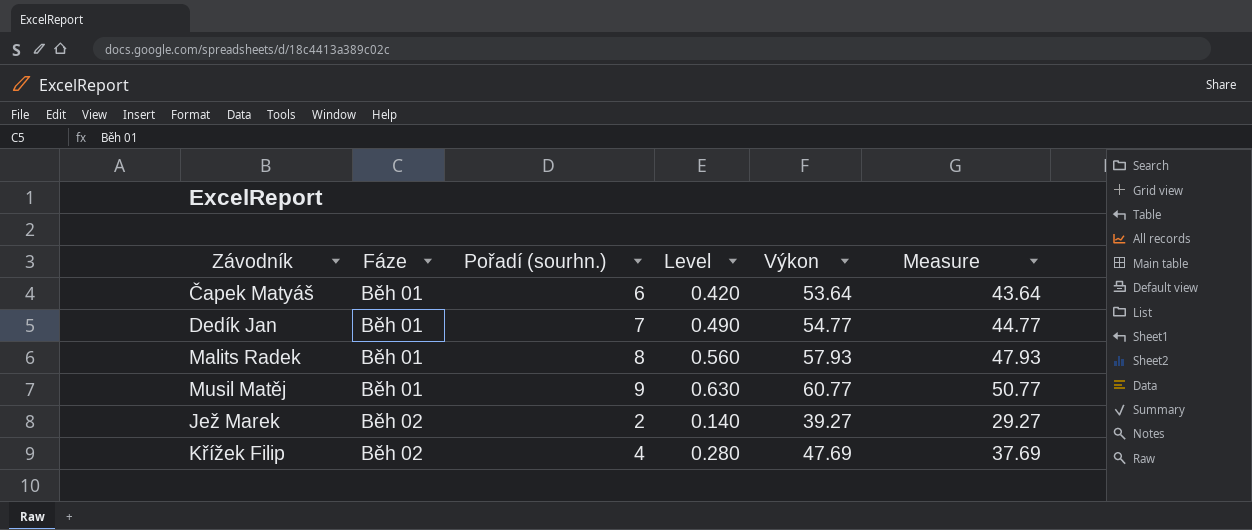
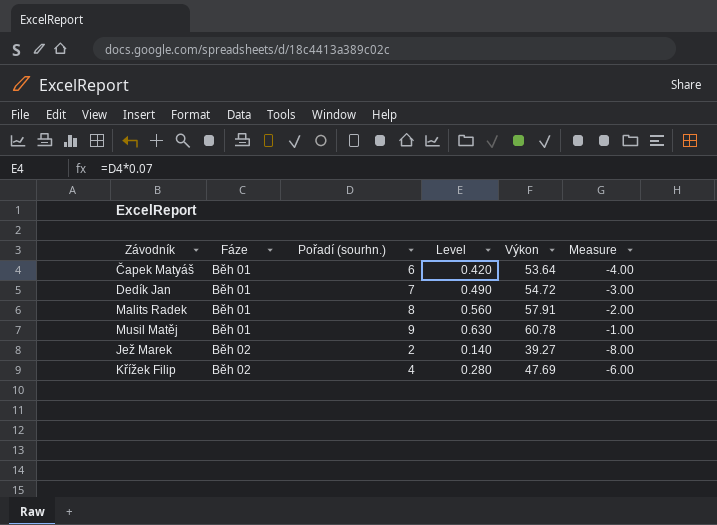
column Measure | formula: [Výkon] - 10 -> [Pořadí (sourhn.)] - 10
Dedík Jan | Výkon: 54.77 -> 54.72
Malits Radek | Výkon: 57.93 -> 57.91
Musil Matěj | Výkon: 60.77 -> 60.78

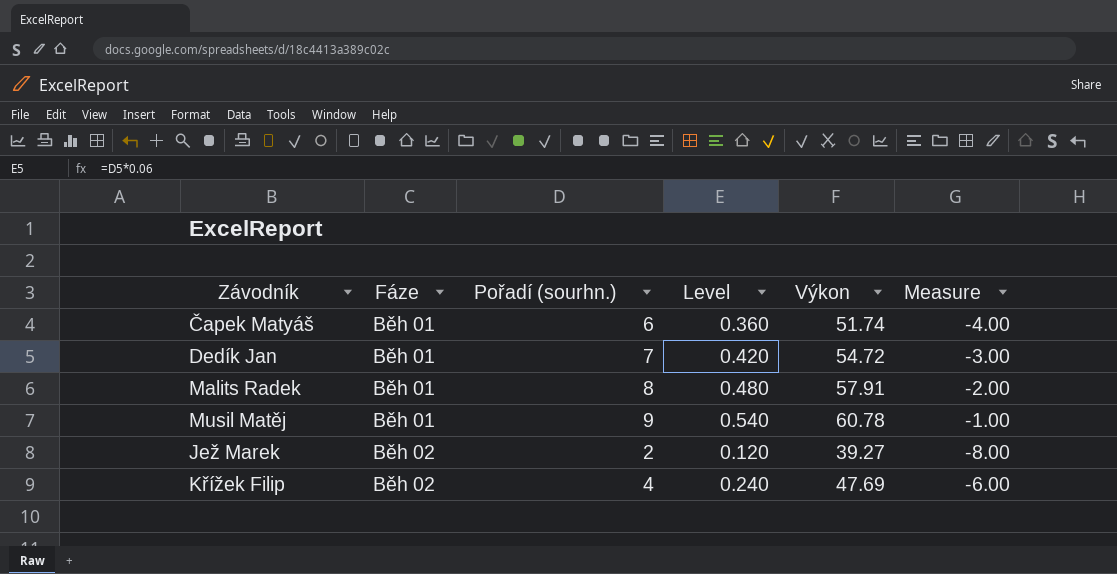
column Level | formula: [Pořadí (sourhn.)] * 0.07 -> [Pořadí (sourhn.)] * 0.06
Čapek Matyáš | Výkon: 53.64 -> 51.74

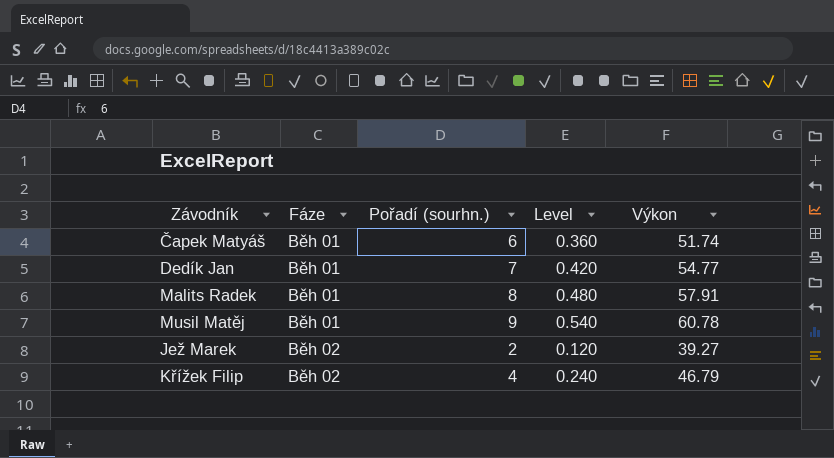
column Measure | formula: [Pořadí (sourhn.)] - 10 -> none
Dedík Jan | Výkon: 54.72 -> 54.77
Křížek Filip | Výkon: 47.69 -> 46.79

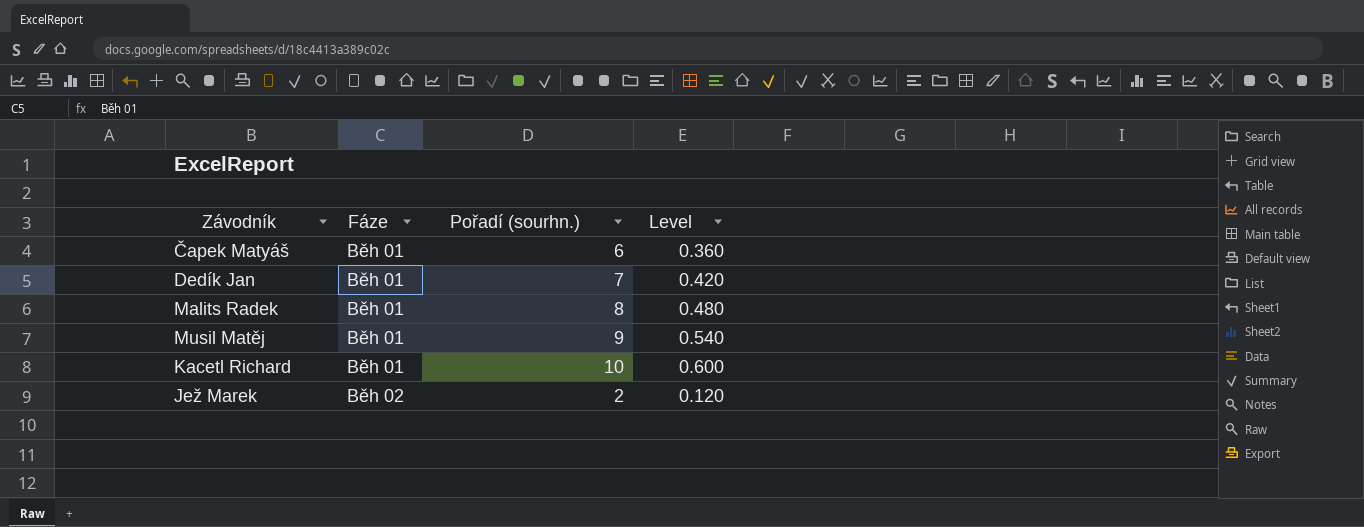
column Výkon | position: 5 -> none
row Křížek Filip: Běh 02 | 4 | 0.240 | 46.79 -> none
row Kacetl Richard: none -> Běh 01 | 10 | 0.600

